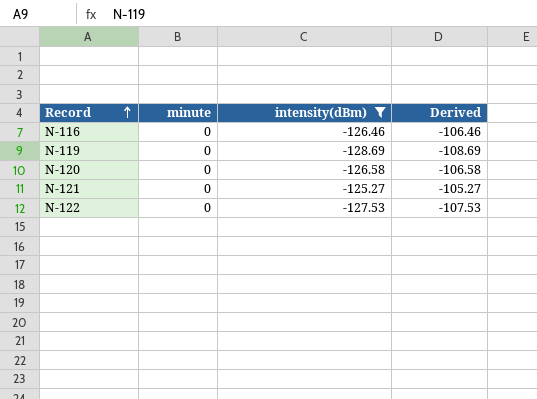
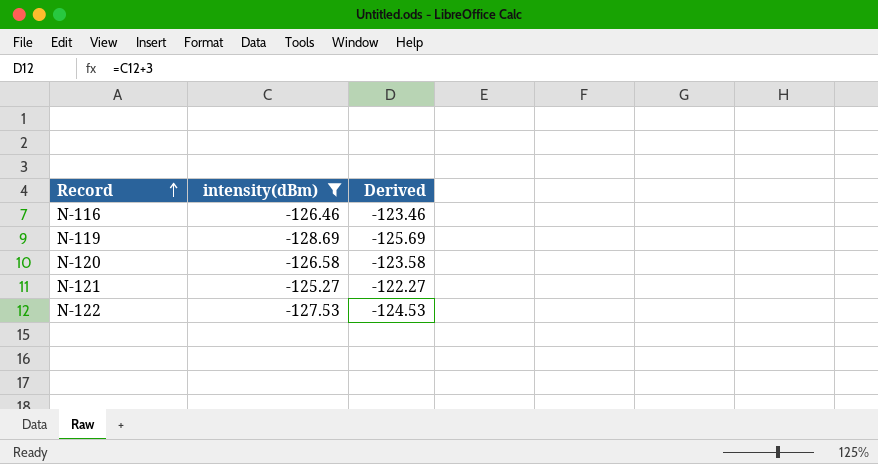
column minute | position: 2 -> none
column Derived | formula: [intensity(dBm)] + 20 -> [intensity(dBm)] + 3

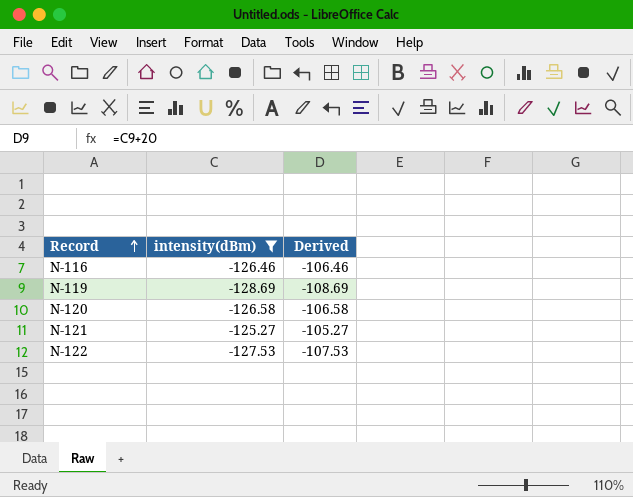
column Derived | formula: [intensity(dBm)] + 3 -> [intensity(dBm)] + 20

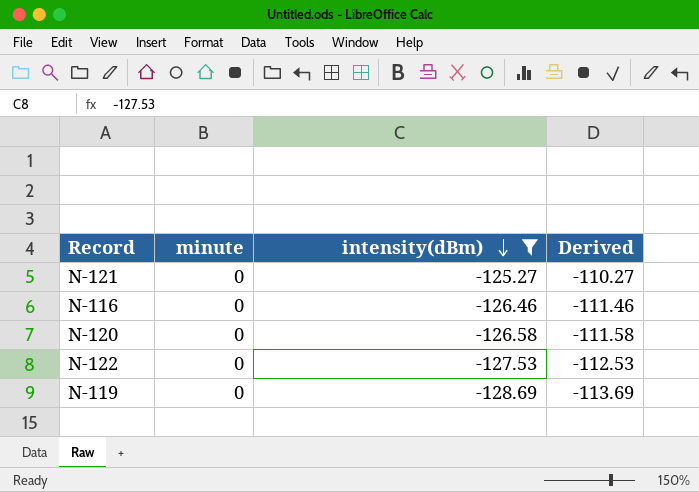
row order: Record ascending -> intensity(dBm) descending
column minute | position: none -> 2
column Derived | formula: [intensity(dBm)] + 20 -> [intensity(dBm)] + 15

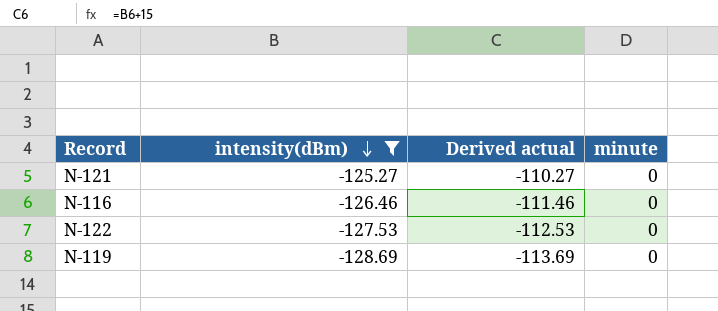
column name: Derived -> Derived actual
column minute | position: 2 -> 4
row N-120: 0 | -126.58 | -111.58 -> none

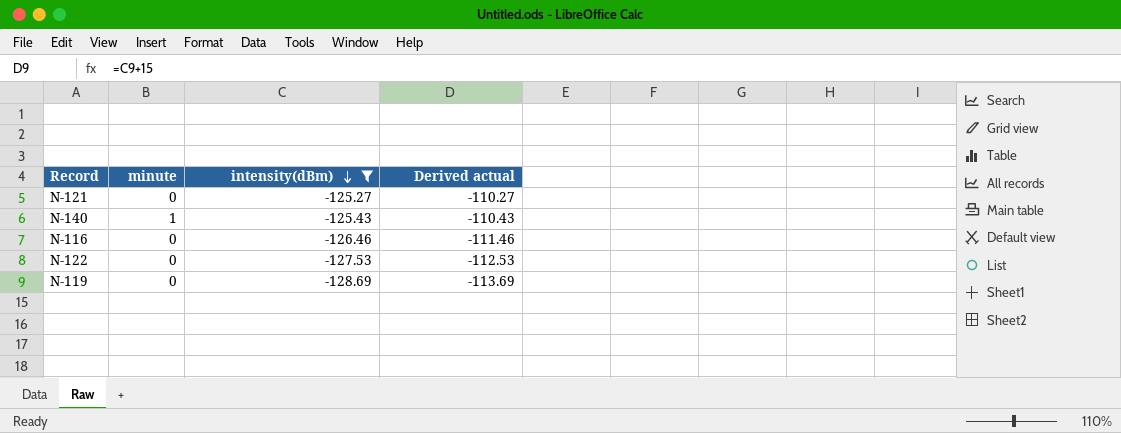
column minute | position: 4 -> 2
row N-140: none -> 1 | -125.43 | -110.43

